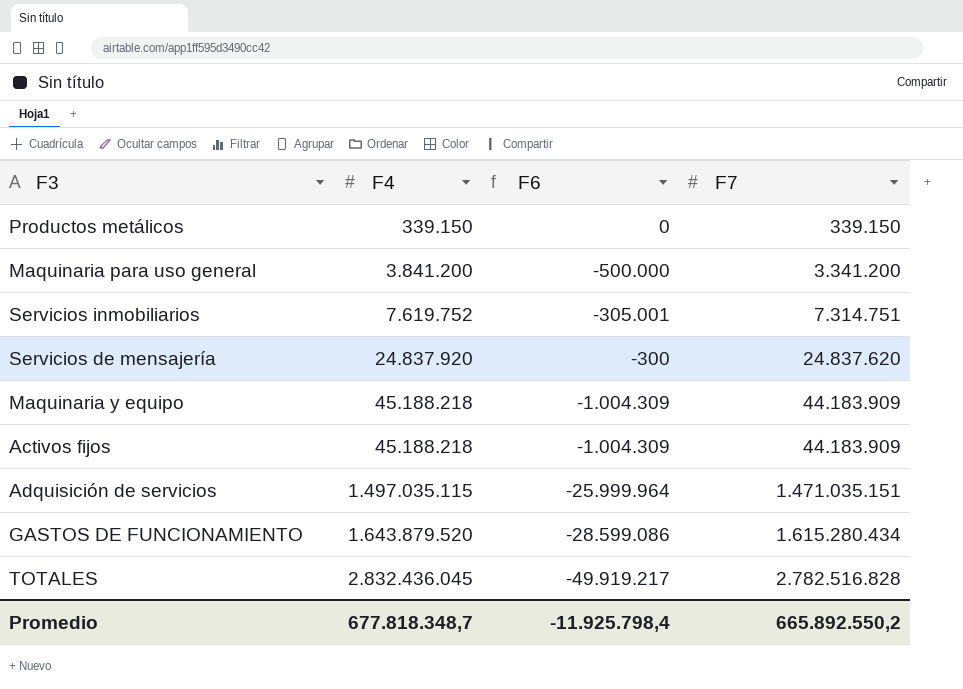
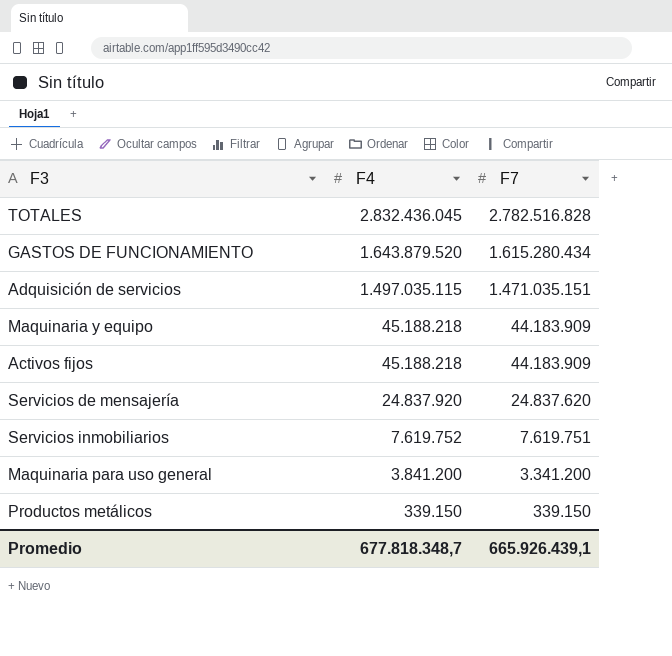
row order: F4 ascending -> F4 descending
column F6 | formula: [F7] - [F4] -> none
Servicios inmobiliarios | F7: 7.314.751 -> 7.619.751
Promedio | F7: 665.892.550,2 -> 665.926.439,1

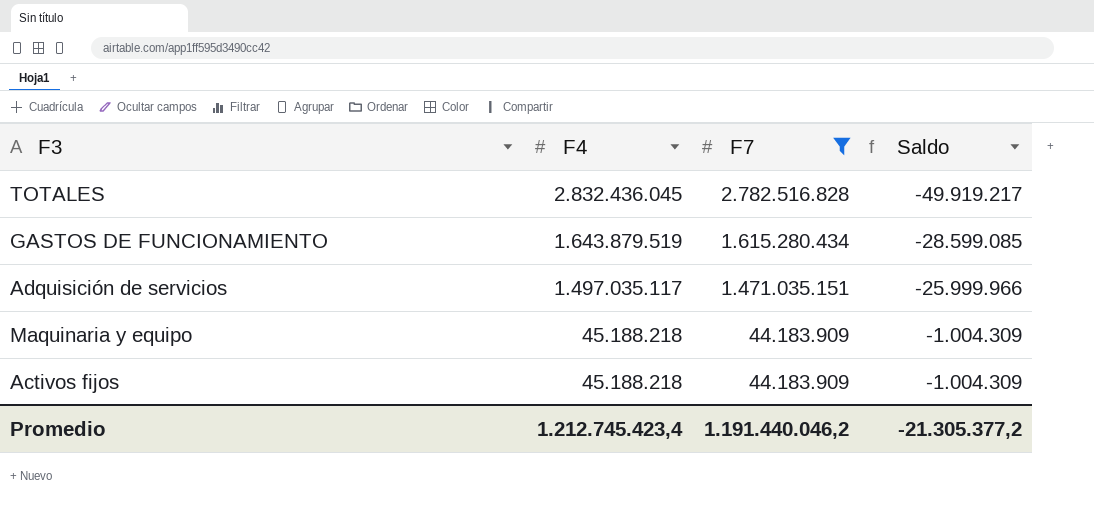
filter: none -> F7 >= 44.183.909
column Saldo | formula: none -> [F7] - [F4]
GASTOS DE FUNCIONAMIENTO | F4: 1.643.879.520 -> 1.643.879.519
Adquisición de servicios | F4: 1.497.035.115 -> 1.497.035.117
Promedio | F4: 677.818.348,7 -> 1.212.745.423,4
Promedio | F7: 665.926.439,1 -> 1.191.440.046,2

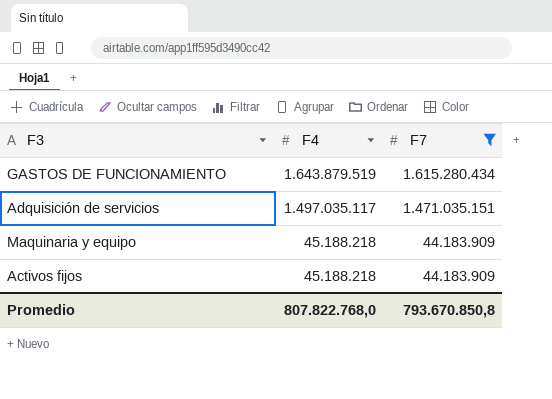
column Saldo | formula: [F7] - [F4] -> none
row TOTALES: 2.832.436.045 | 2.782.516.828 | -49.919.217 -> none
Promedio | F4: 1.212.745.423,4 -> 807.822.768,0
Promedio | F7: 1.191.440.046,2 -> 793.670.850,8

